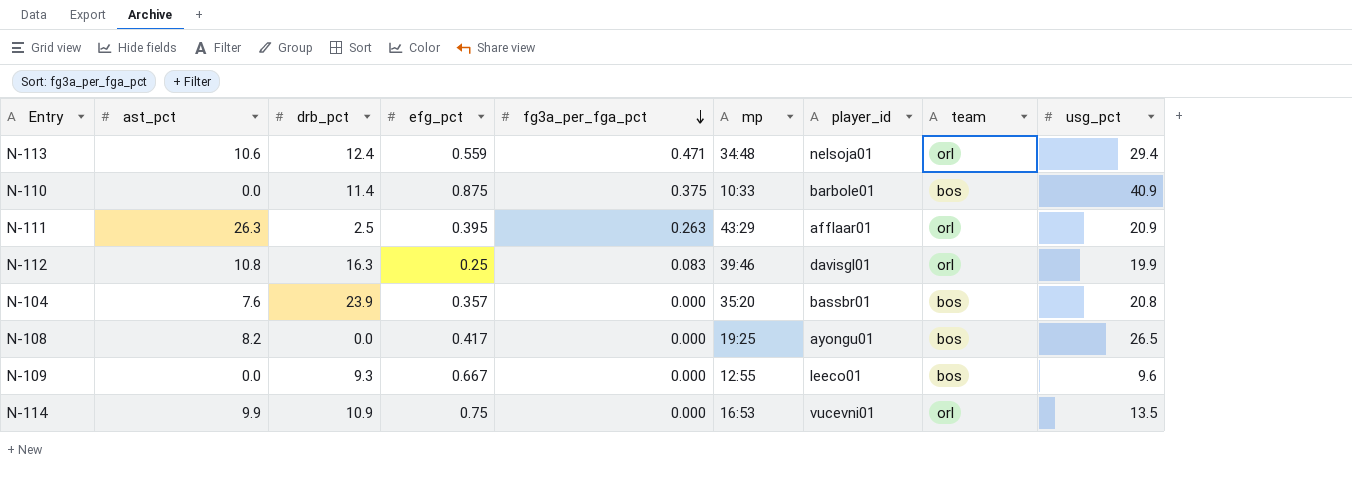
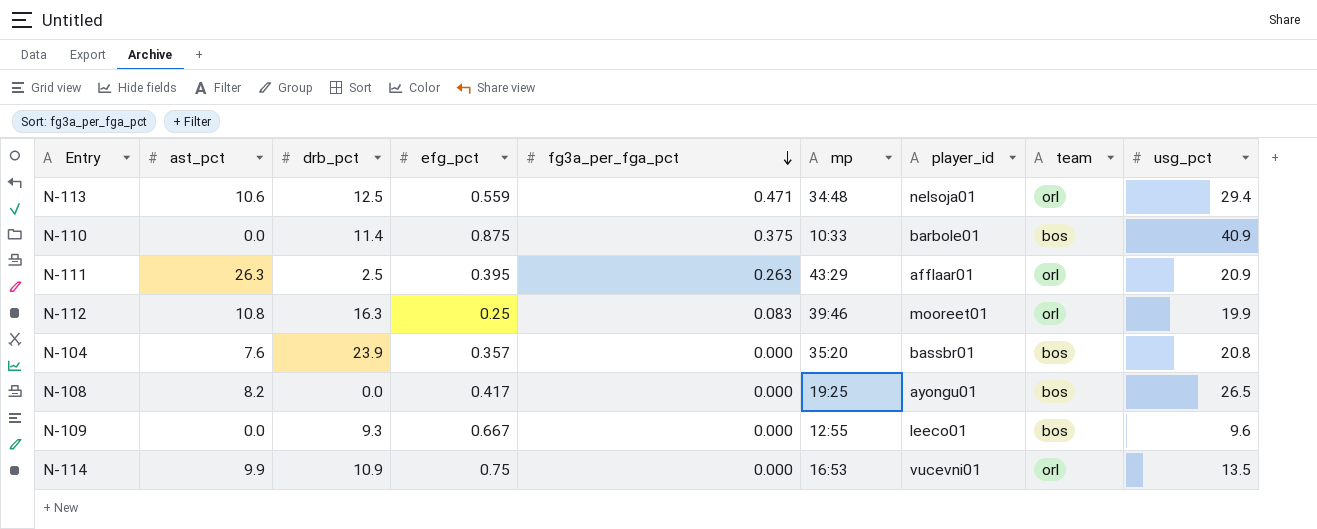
N-113 | drb_pct: 12.4 -> 12.5
N-112 | player_id: davisgl01 -> mooreet01

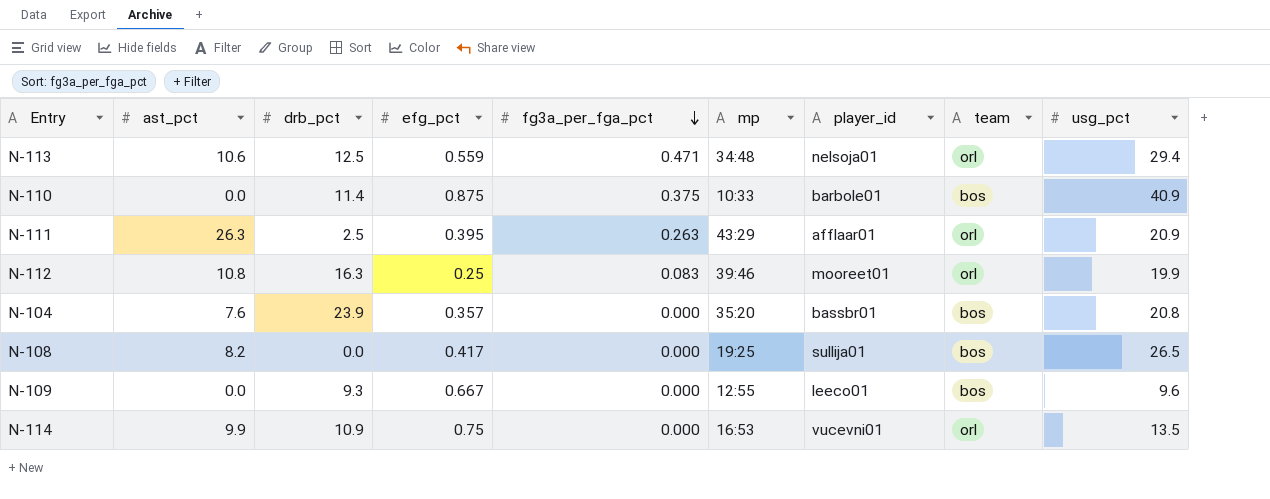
N-108 | player_id: ayongu01 -> sullija01

